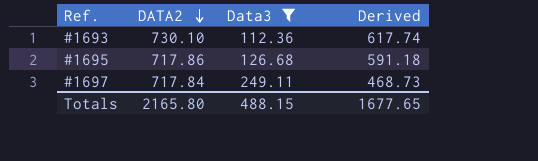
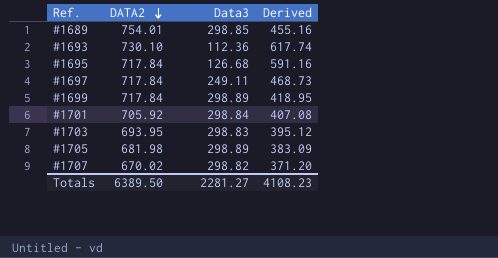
filter: Data3 <= 249.11 -> none
#1695 | DATA2: 717.86 -> 717.84
#1695 | Derived: 591.18 -> 591.16
Totals | DATA2: 2165.80 -> 6389.50
Totals | Data3: 488.15 -> 2281.27
Totals | Derived: 1677.65 -> 4108.23

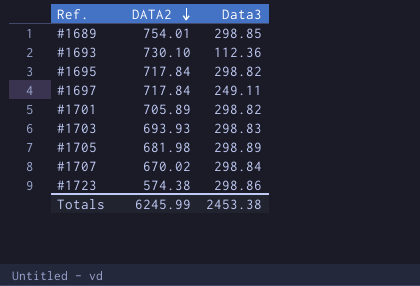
column Derived | formula: [DATA2] - [Data3] -> none
row #1699: 717.84 | 298.89 | 418.95 -> none
#1695 | Data3: 126.68 -> 298.82
#1701 | DATA2: 705.92 -> 705.89
#1701 | Data3: 298.84 -> 298.82
#1703 | DATA2: 693.95 -> 693.93
#1707 | Data3: 298.82 -> 298.84
row #1723: none -> 574.38 | 298.86
Totals | DATA2: 6389.50 -> 6245.99
Totals | Data3: 2281.27 -> 2453.38

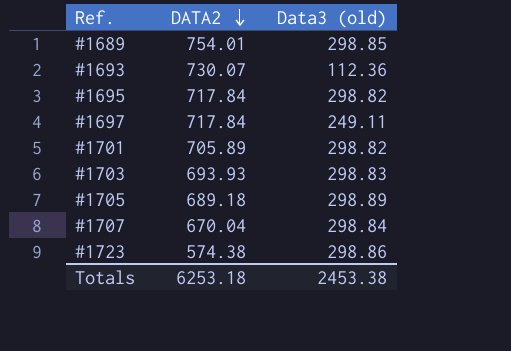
column name: Data3 -> Data3 (old)
#1693 | DATA2: 730.10 -> 730.07
#1705 | DATA2: 681.98 -> 689.18
#1707 | DATA2: 670.02 -> 670.04
Totals | DATA2: 6245.99 -> 6253.18

